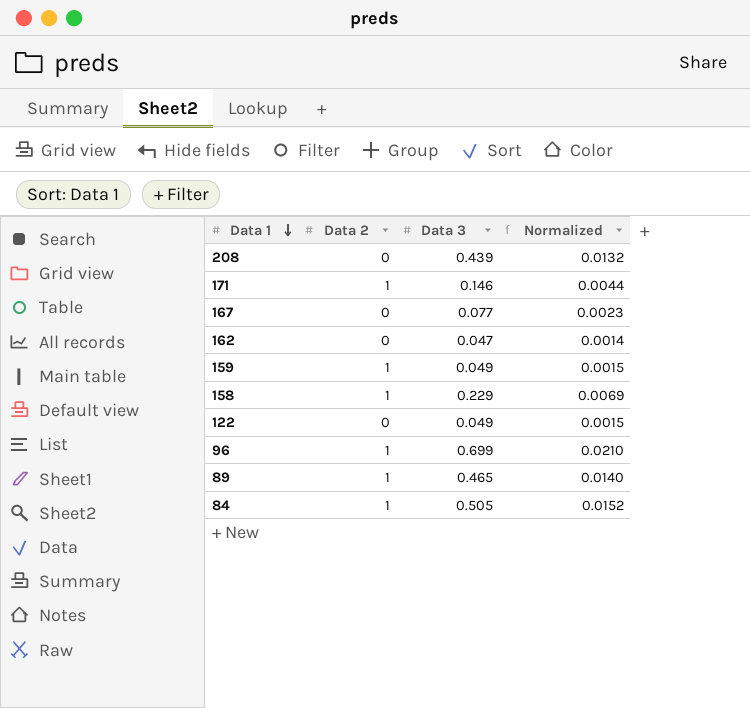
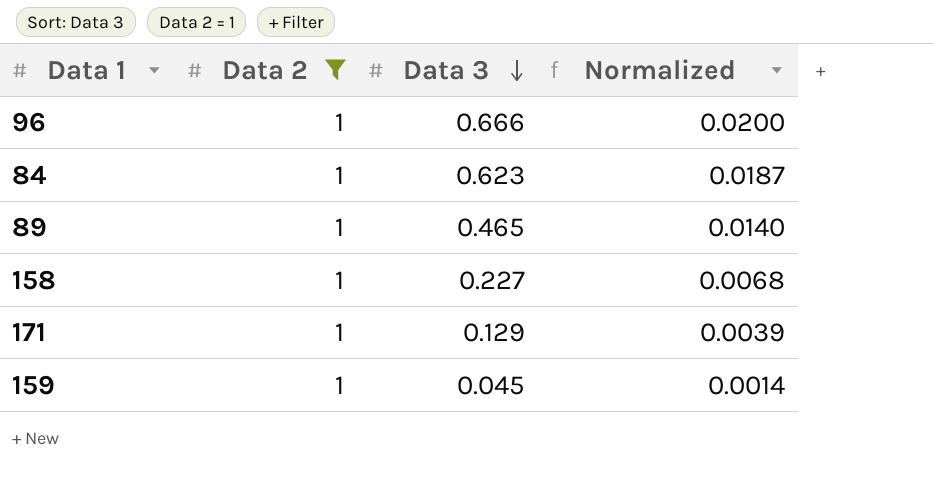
filter: none -> Data 2 = 1
row order: Data 1 descending -> Data 3 descending
96 | Data 3: 0.699 -> 0.666
96 | Normalized: 0.0210 -> 0.0200
84 | Data 3: 0.505 -> 0.623
84 | Normalized: 0.0152 -> 0.0187
158 | Data 3: 0.229 -> 0.227
158 | Normalized: 0.0069 -> 0.0068
171 | Data 3: 0.146 -> 0.129
171 | Normalized: 0.0044 -> 0.0039
159 | Data 3: 0.049 -> 0.045
159 | Normalized: 0.0015 -> 0.0014

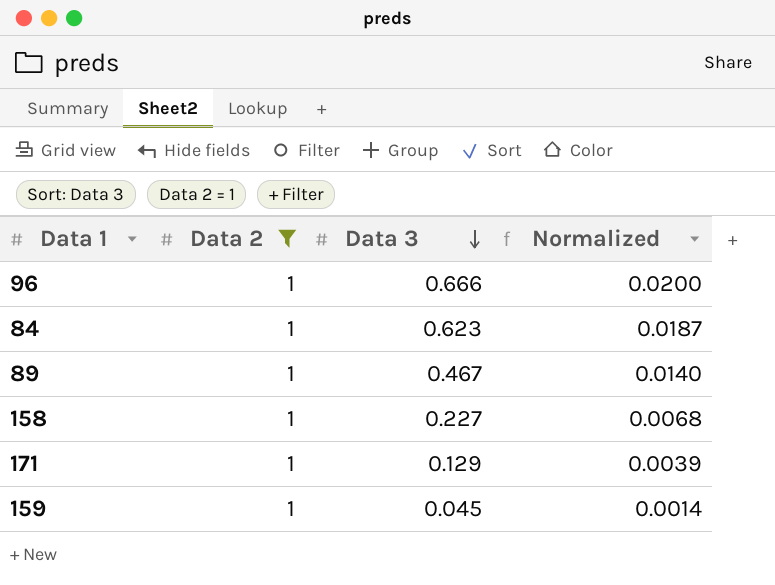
89 | Data 3: 0.465 -> 0.467

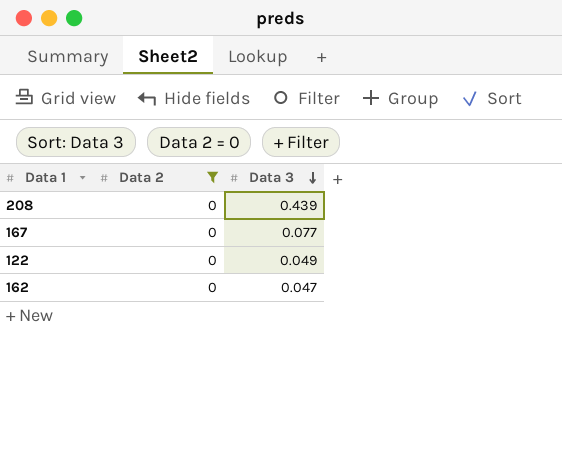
filter: Data 2 = 1 -> Data 2 = 0
column Normalized | formula: [Data 3] * 0.03 -> none

